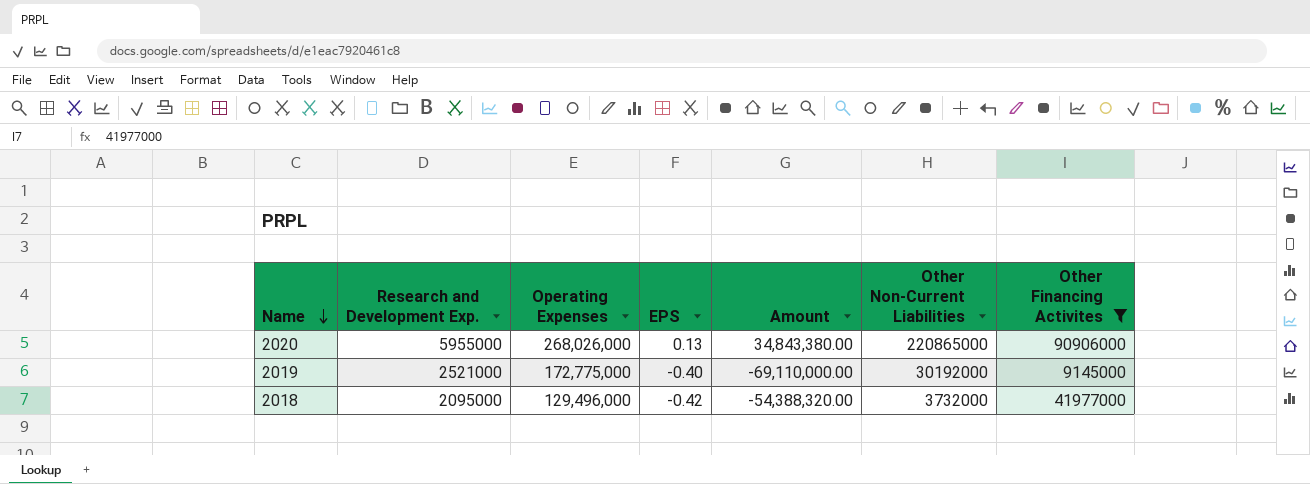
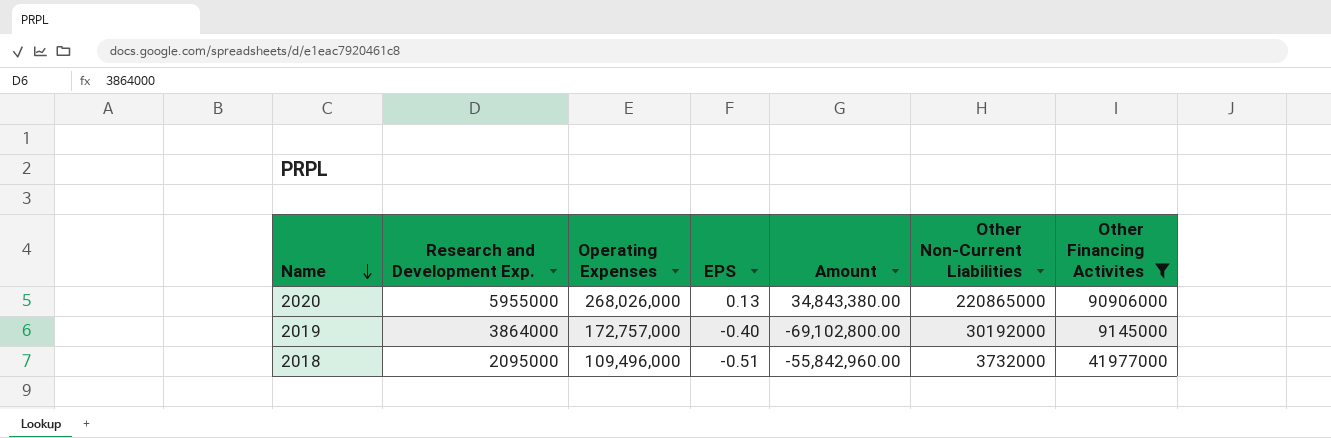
2019 | Research and Development Exp.: 2521000 -> 3864000
2019 | Operating Expenses: 172,775,000 -> 172,757,000
2019 | Amount: -69,110,000.00 -> -69,102,800.00
2018 | Operating Expenses: 129,496,000 -> 109,496,000
2018 | EPS: -0.42 -> -0.51
2018 | Amount: -54,388,320.00 -> -55,842,960.00

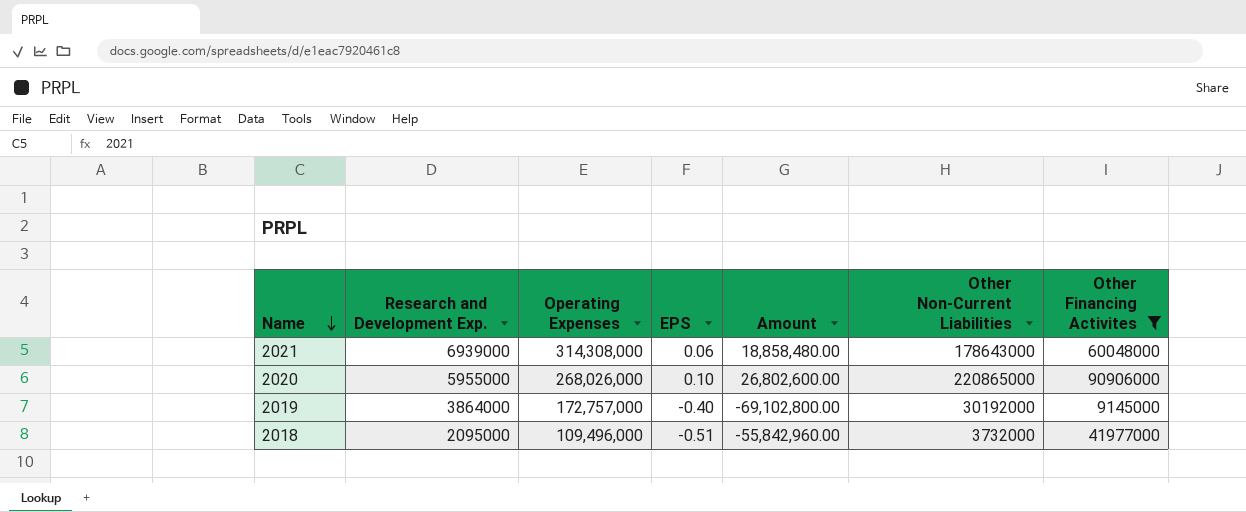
row 2021: none -> 6939000 | 314,308,000 | 0.06 | 18,858,480.00 | 178643000 | 60048000
2020 | EPS: 0.13 -> 0.10
2020 | Amount: 34,843,380.00 -> 26,802,600.00

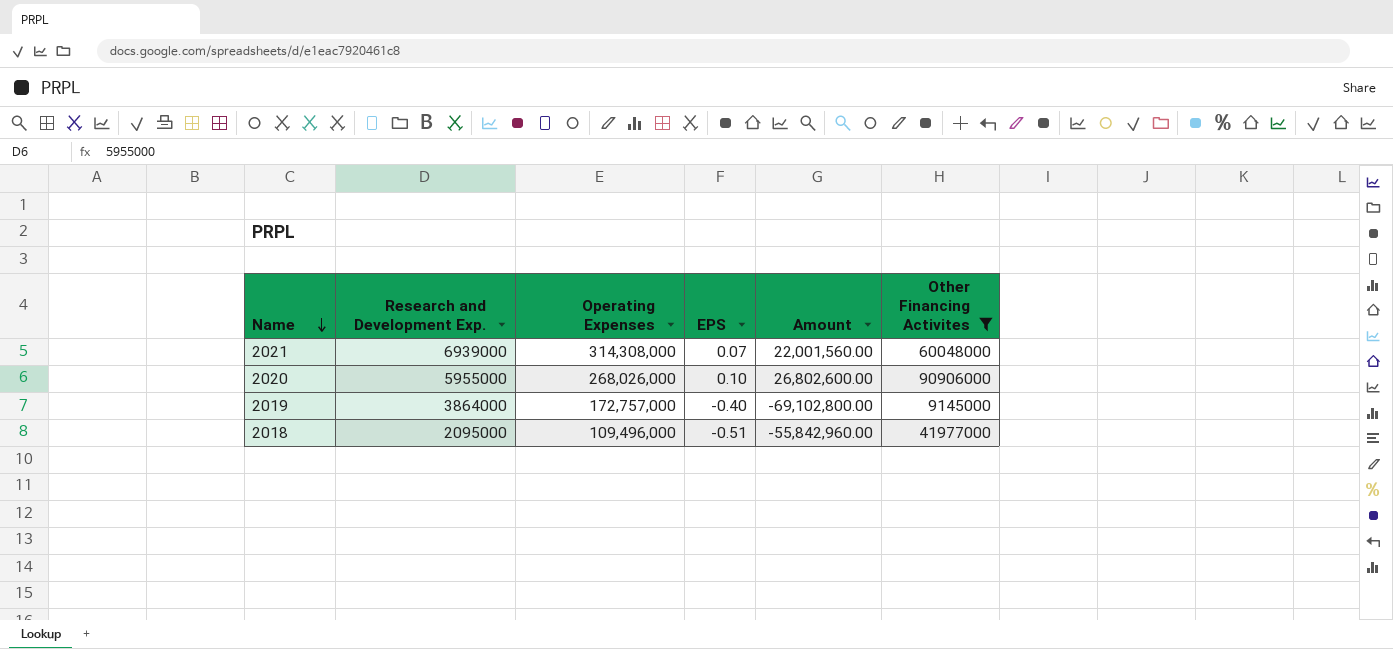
column Other Non-Current Liabilities | position: 6 -> none
2021 | EPS: 0.06 -> 0.07
2021 | Amount: 18,858,480.00 -> 22,001,560.00

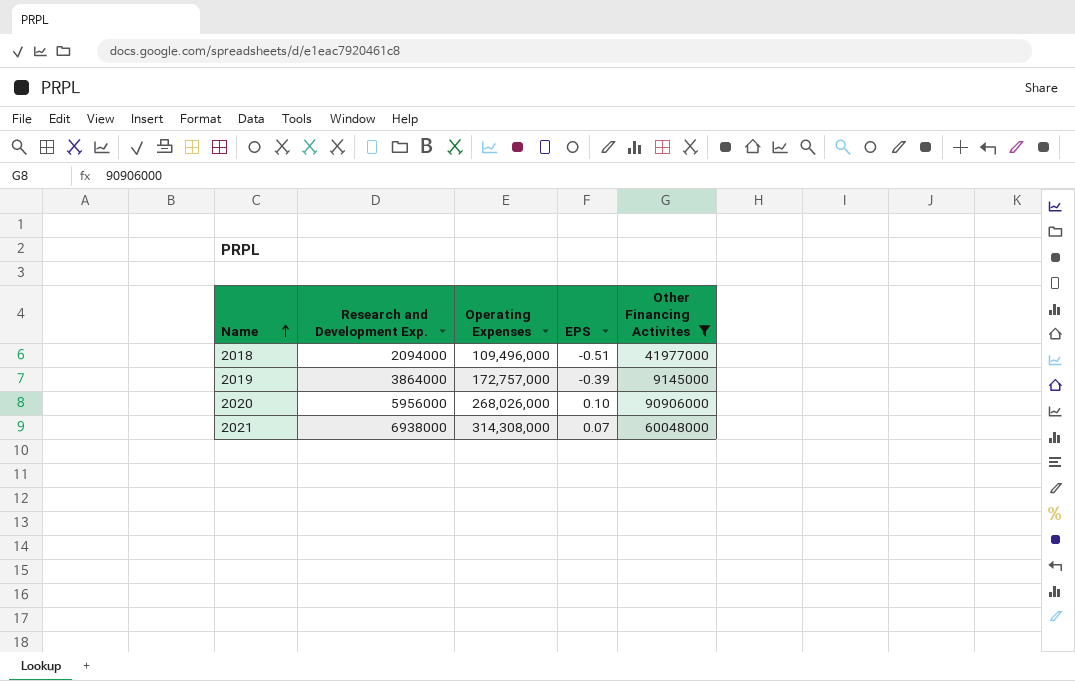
row order: Name descending -> Name ascending
column Amount | formula: [Operating Expenses] * [EPS] -> none
2018 | Research and Development Exp.: 2095000 -> 2094000
2019 | EPS: -0.40 -> -0.39
2020 | Research and Development Exp.: 5955000 -> 5956000
2021 | Research and Development Exp.: 6939000 -> 6938000

